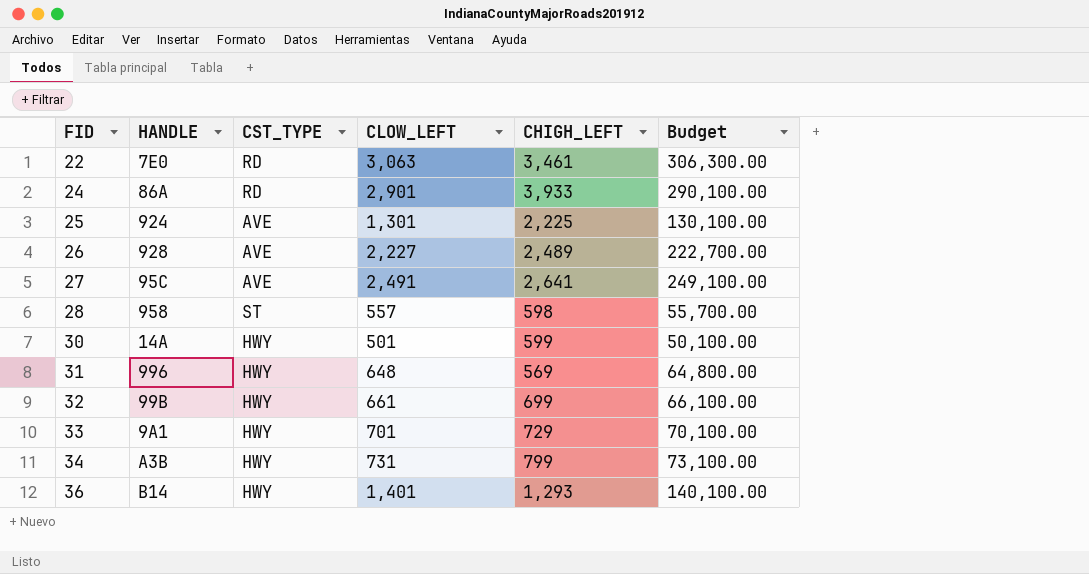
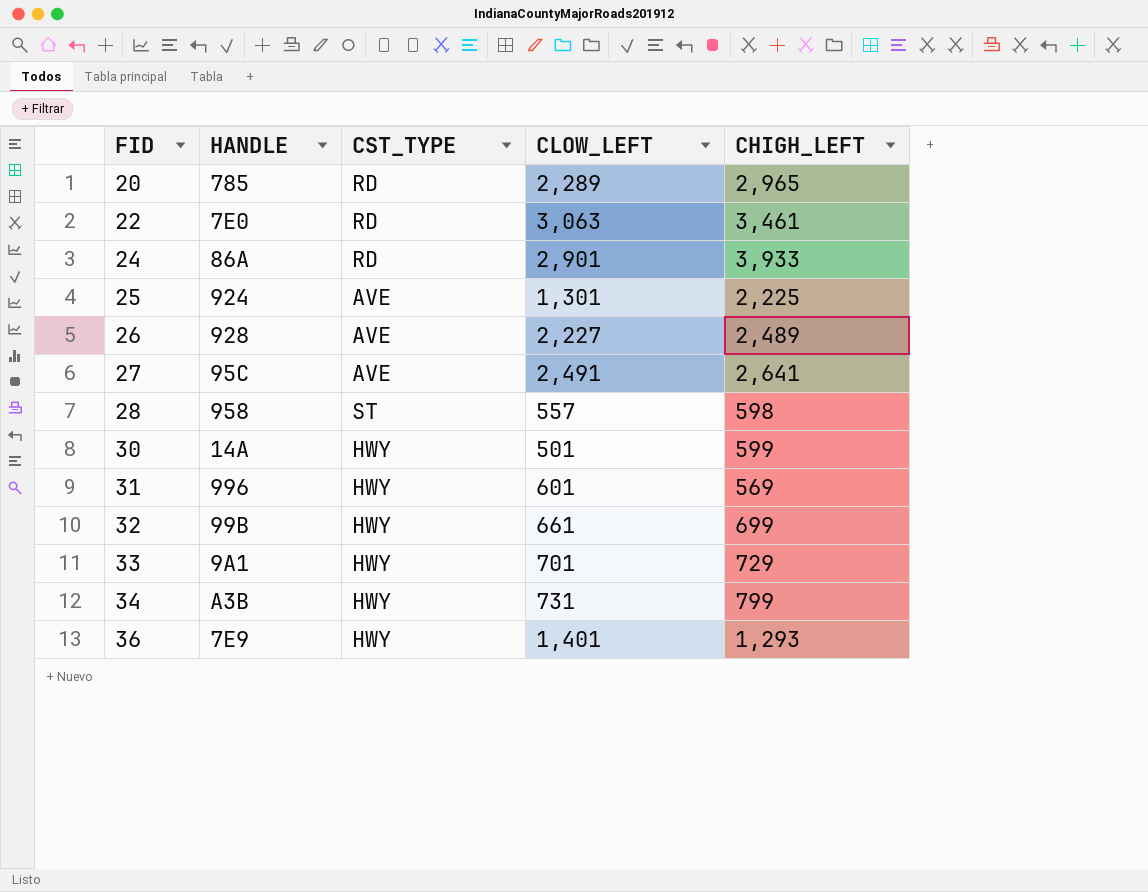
column Budget | formula: [CLOW_LEFT] * 100 -> none
row 20: none -> 785 | RD | 2,289 | 2,965
31 | CLOW_LEFT: 648 -> 601
36 | HANDLE: B14 -> 7E9

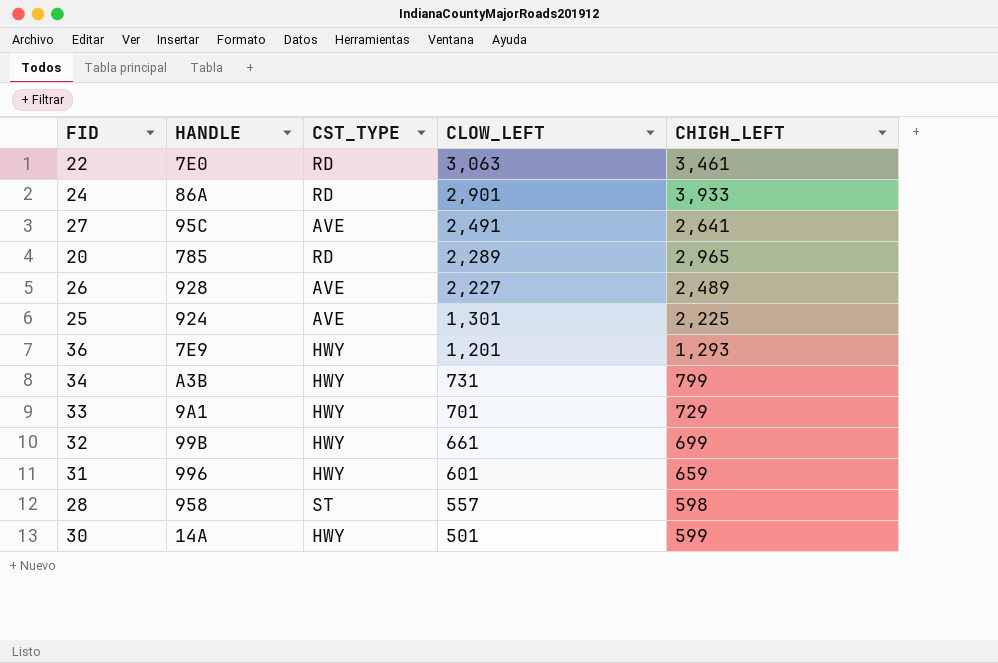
row order: FID ascending -> CLOW_LEFT descending
36 | CLOW_LEFT: 1,401 -> 1,201
31 | CHIGH_LEFT: 569 -> 659

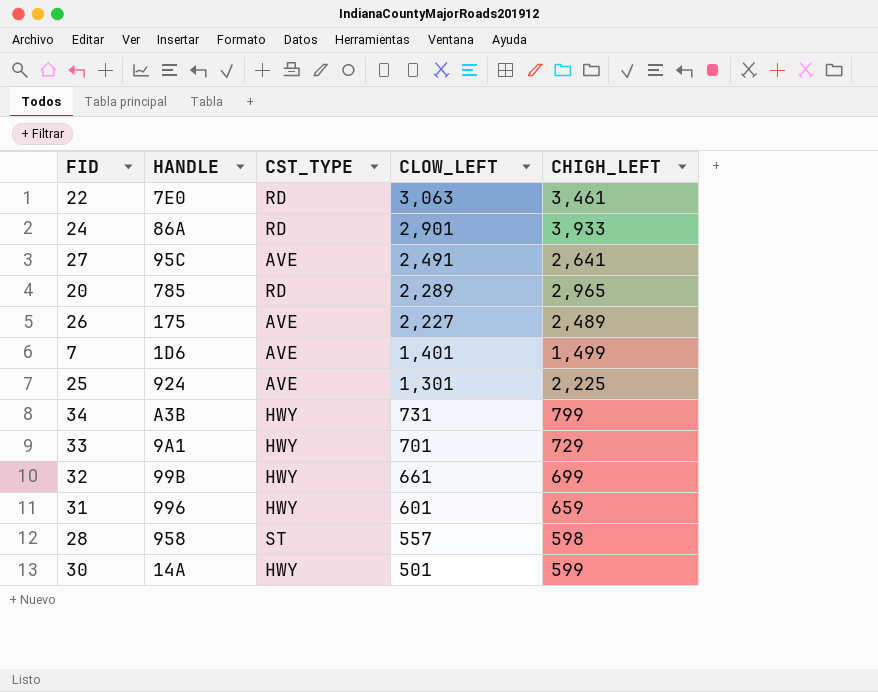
row 36: 7E9 | HWY | 1,201 | 1,293 -> none
26 | HANDLE: 928 -> 175
row 7: none -> 1D6 | AVE | 1,401 | 1,499

